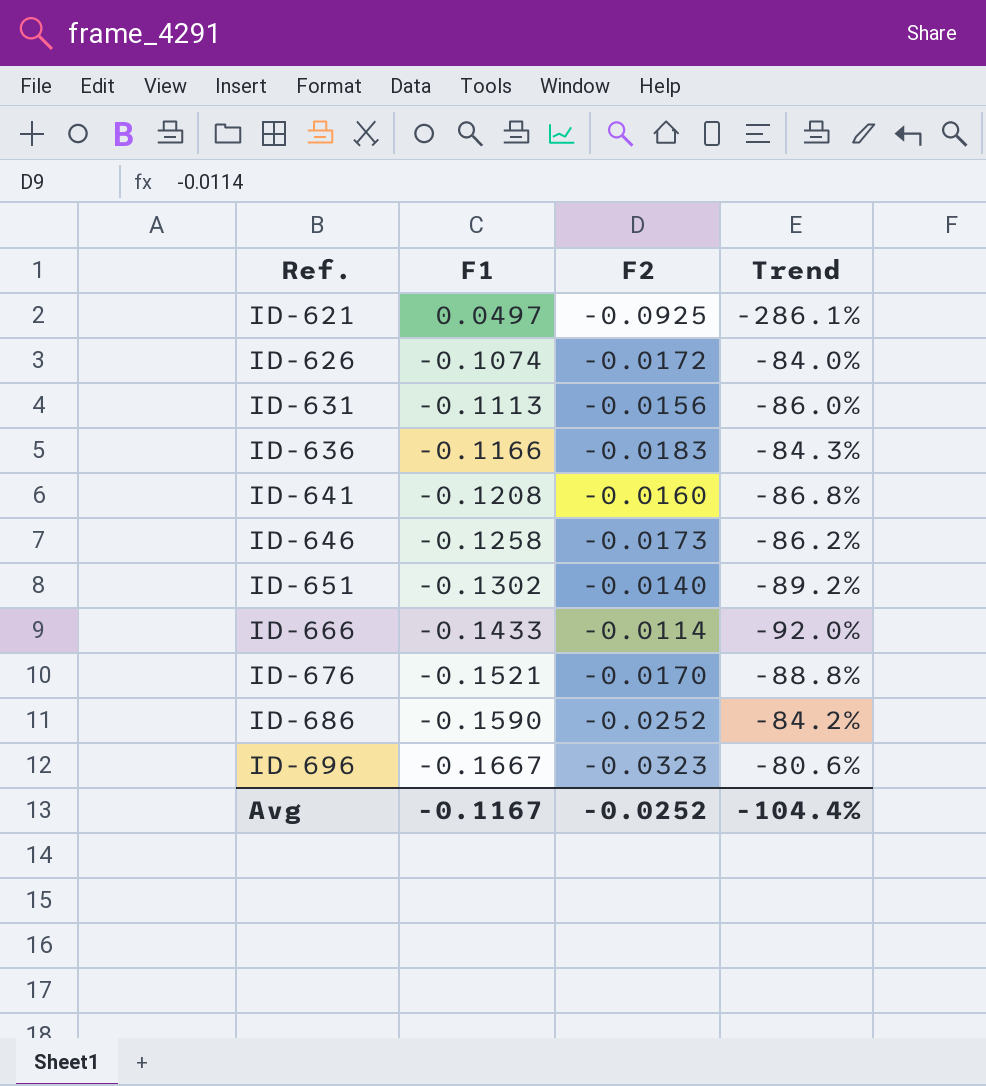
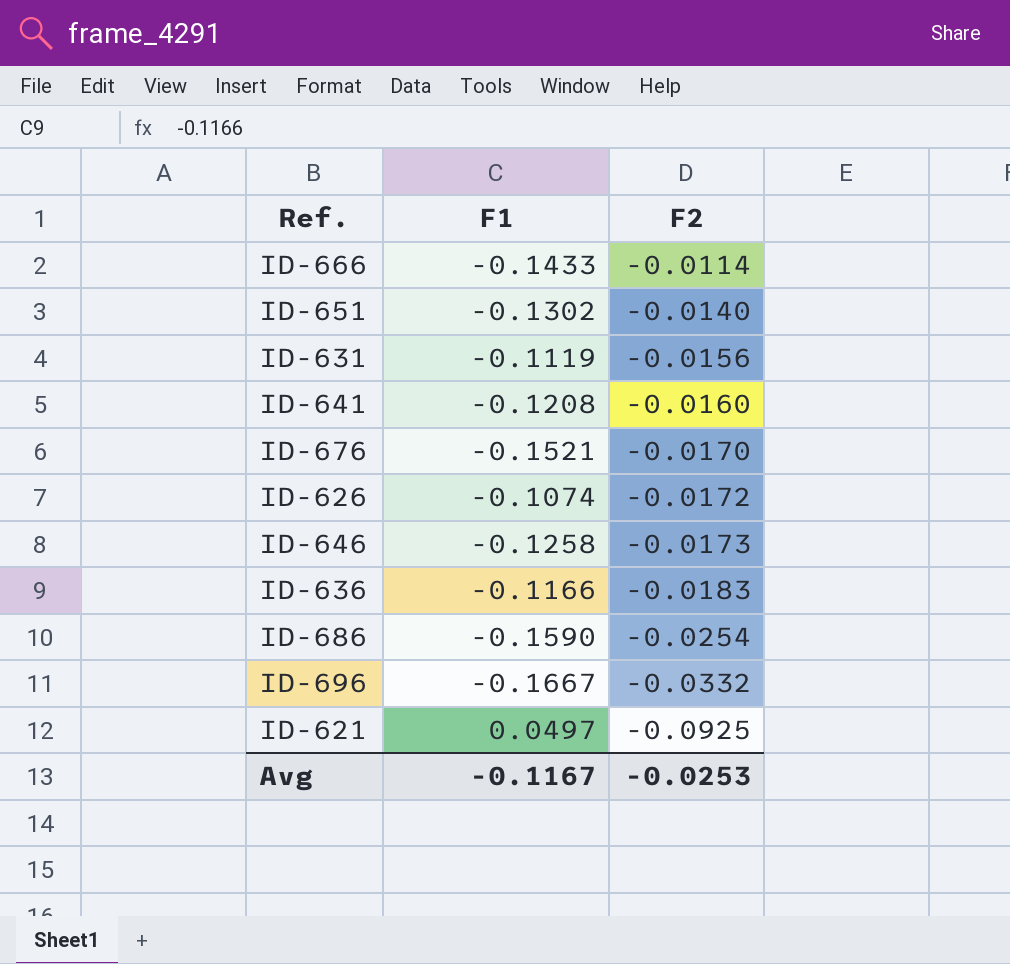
row order: Ref. ascending -> F2 descending
column Trend | formula: ([F2] - [F1]) / [F1] -> none
ID-631 | F1: -0.1113 -> -0.1119
ID-686 | F2: -0.0252 -> -0.0254
ID-696 | F2: -0.0323 -> -0.0332
Avg | F2: -0.0252 -> -0.0253

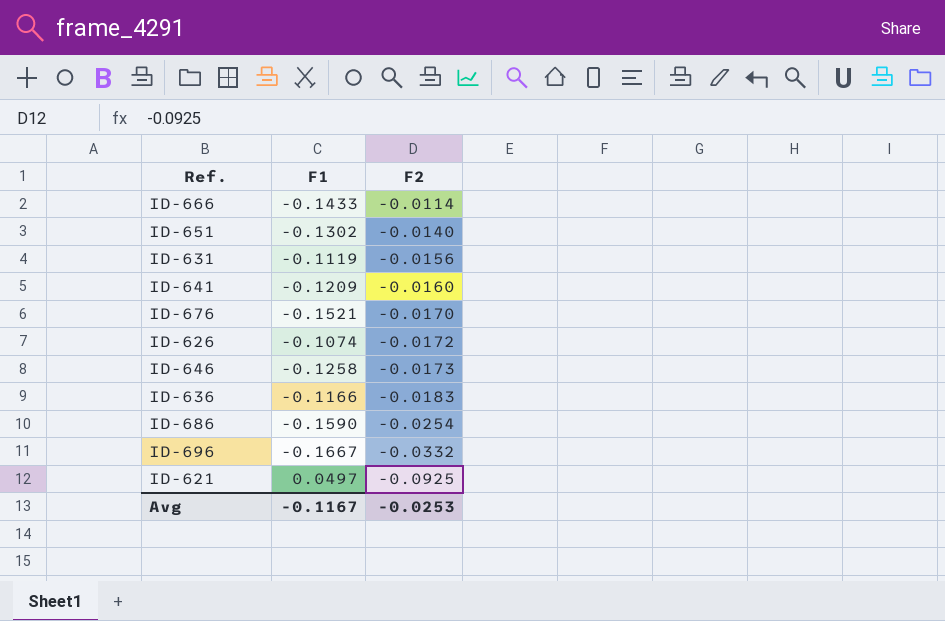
ID-641 | F1: -0.1208 -> -0.1209

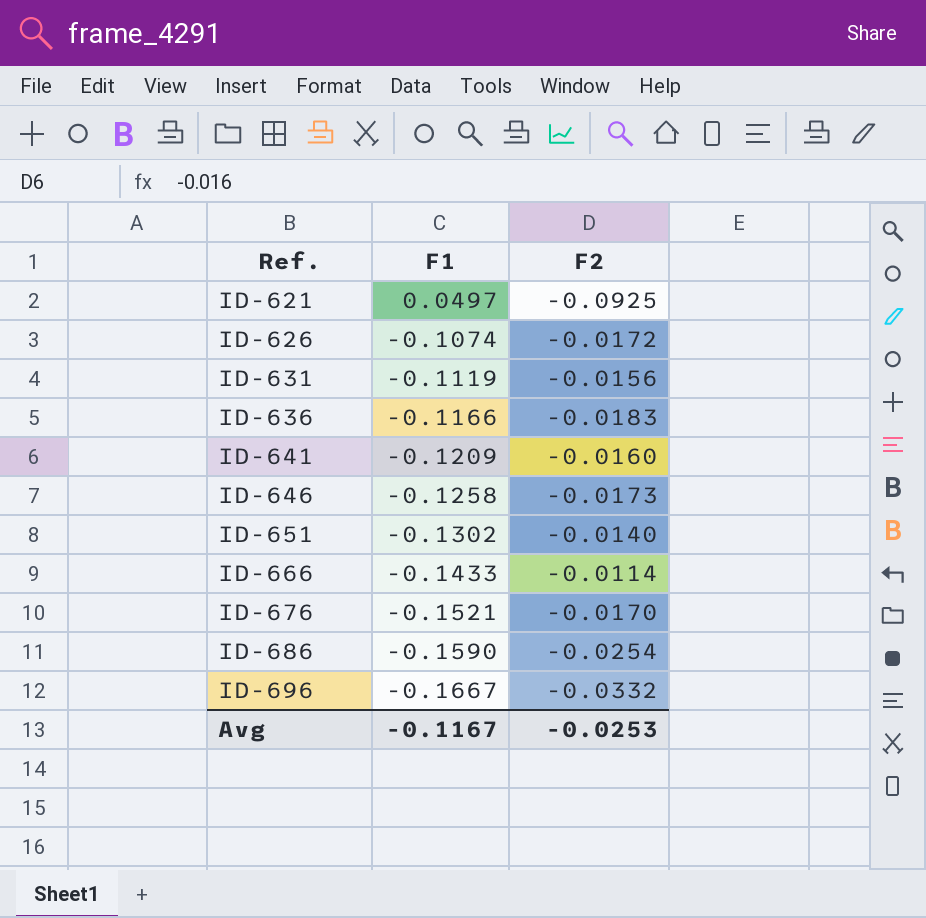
row order: F2 descending -> Ref. ascending

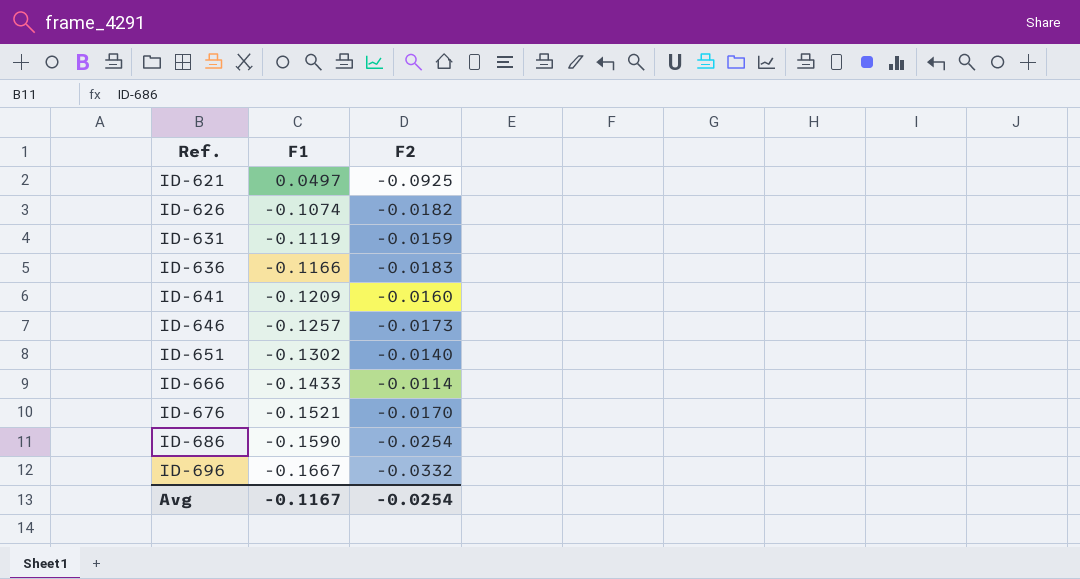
ID-626 | F2: -0.0172 -> -0.0182
ID-631 | F2: -0.0156 -> -0.0159
ID-646 | F1: -0.1258 -> -0.1257
Avg | F2: -0.0253 -> -0.0254

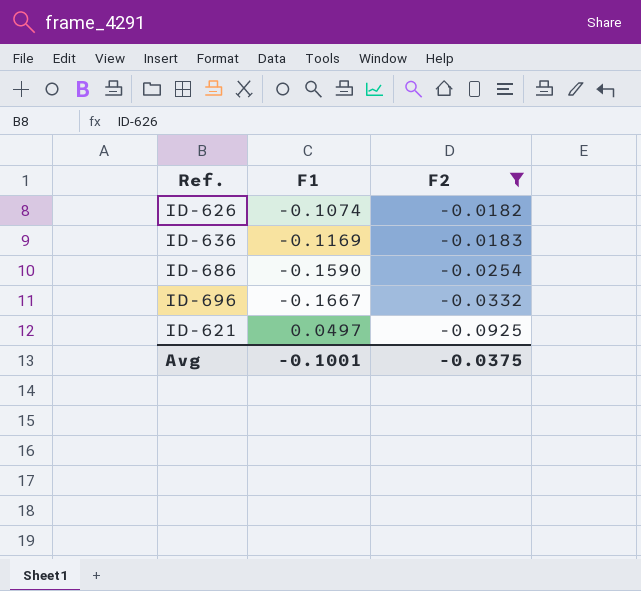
filter: none -> F2 <= -0.0182
row order: Ref. ascending -> F2 descending
ID-636 | F1: -0.1166 -> -0.1169
Avg | F1: -0.1167 -> -0.1001
Avg | F2: -0.0254 -> -0.0375

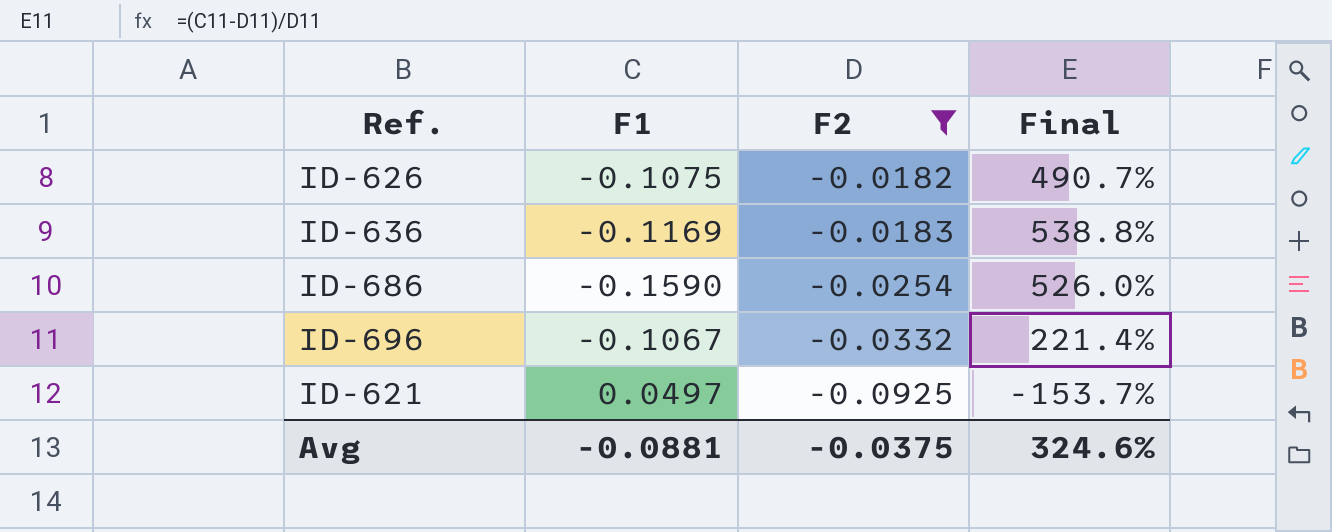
column Final | formula: none -> ([F1] - [F2]) / [F2]
ID-626 | F1: -0.1074 -> -0.1075
ID-696 | F1: -0.1667 -> -0.1067
Avg | F1: -0.1001 -> -0.0881

